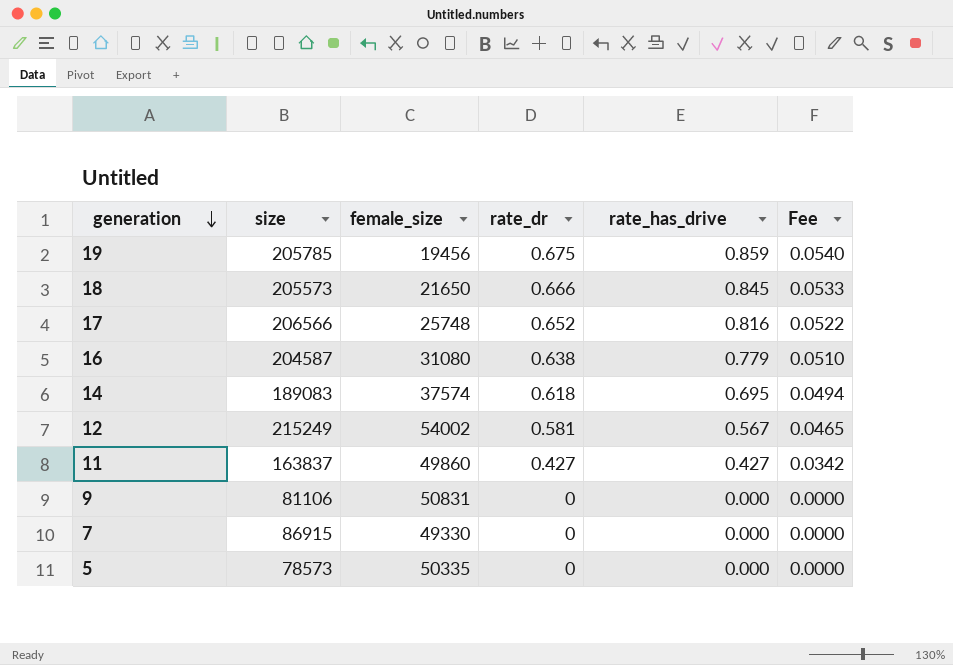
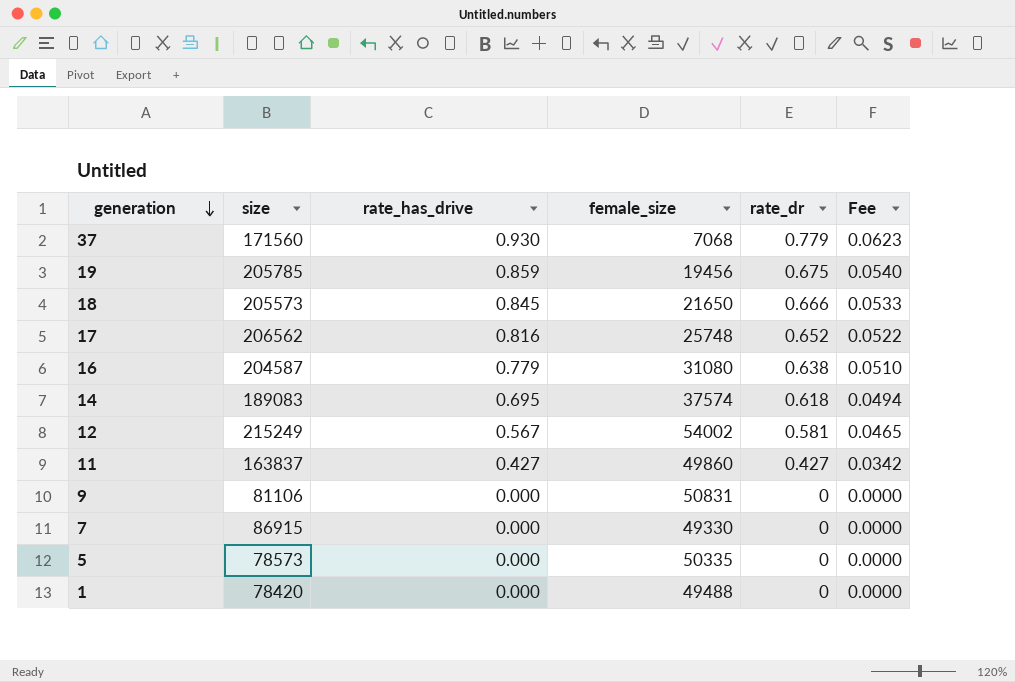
column rate_has_drive | position: 5 -> 3
row 37: none -> 171560 | 0.930 | 7068 | 0.779 | 0.0623
17 | size: 206566 -> 206562
row 1: none -> 78420 | 0.000 | 49488 | 0 | 0.0000

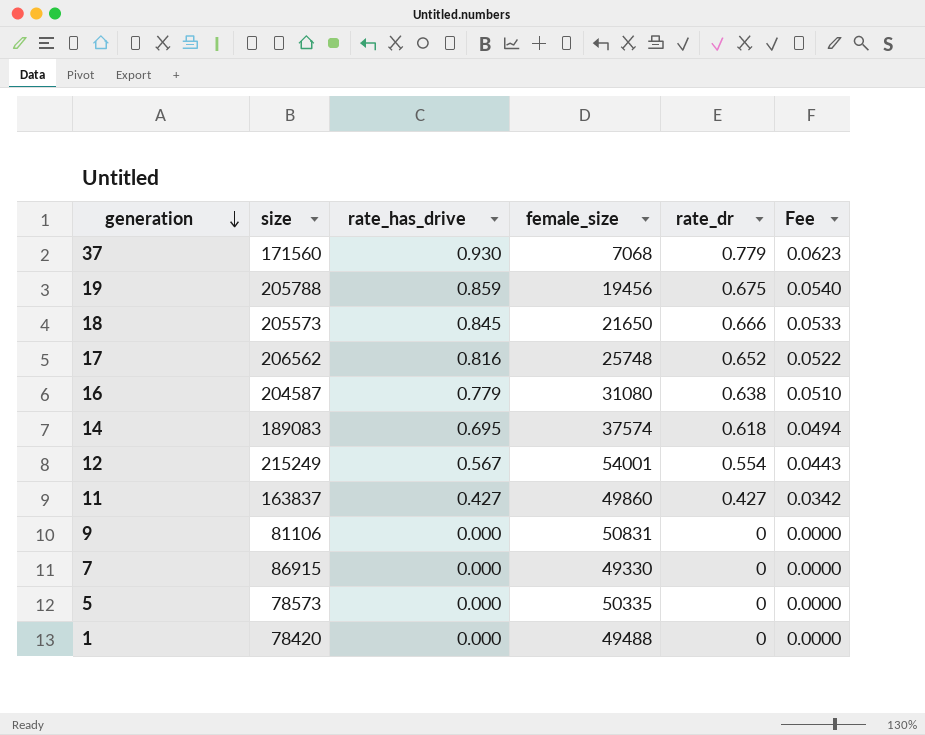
19 | size: 205785 -> 205788
12 | female_size: 54002 -> 54001
12 | rate_dr: 0.581 -> 0.554
12 | Fee: 0.0465 -> 0.0443

